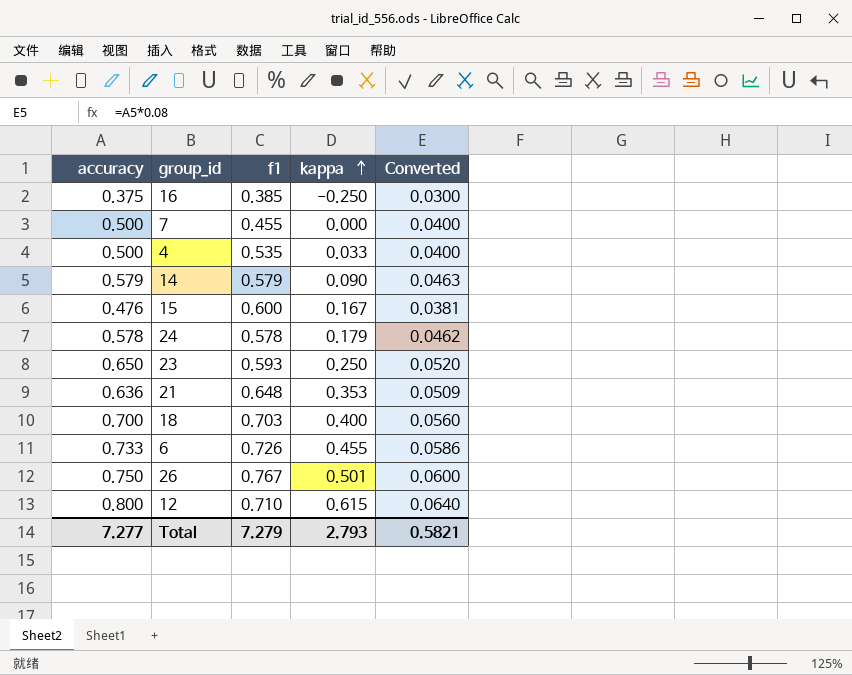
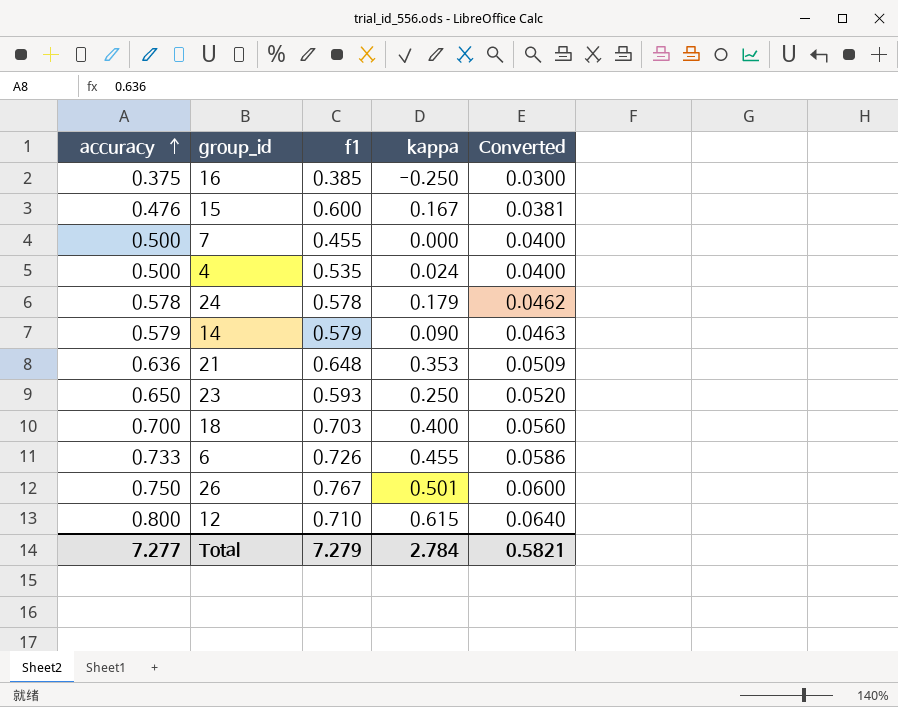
row order: kappa ascending -> accuracy ascending
4 | kappa: 0.033 -> 0.024
Total | kappa: 2.793 -> 2.784

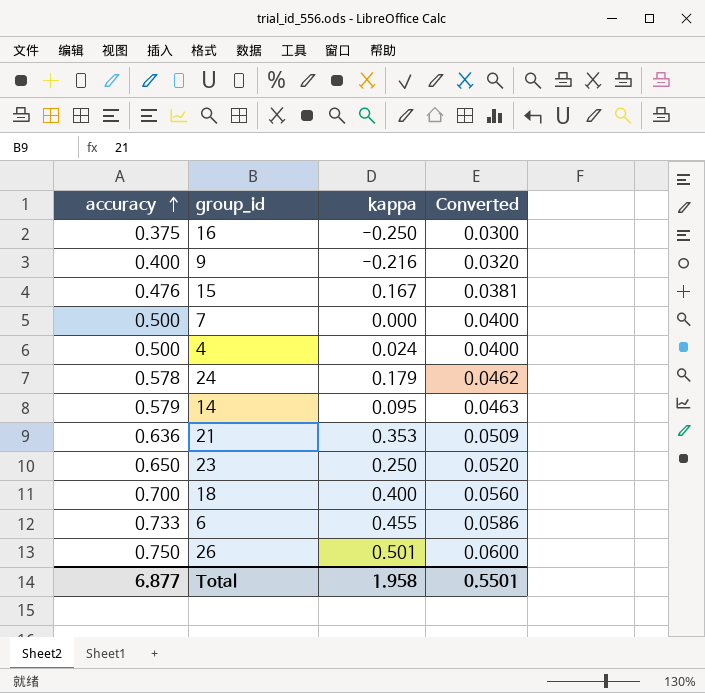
column f1 | position: 3 -> none
row 12: 0.800 | 0.710 | 0.615 | 0.0640 -> none
row 9: none -> 0.400 | -0.216 | 0.0320
14 | kappa: 0.090 -> 0.095
Total | accuracy: 7.277 -> 6.877
Total | kappa: 2.784 -> 1.958
Total | Converted: 0.5821 -> 0.5501

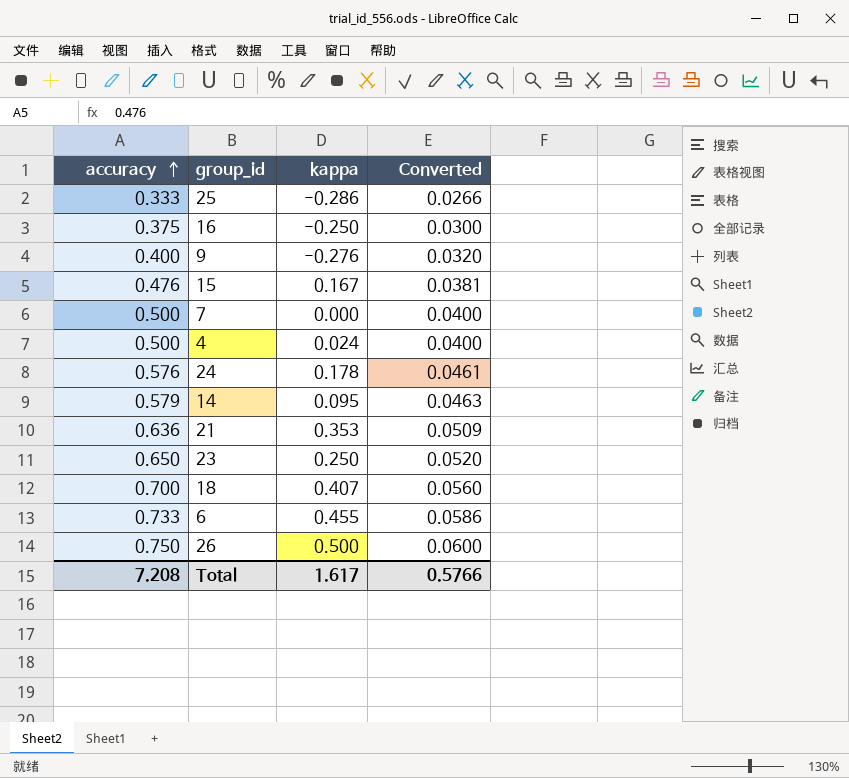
row 25: none -> 0.333 | -0.286 | 0.0266
9 | kappa: -0.216 -> -0.276
24 | accuracy: 0.578 -> 0.576
24 | kappa: 0.179 -> 0.178
24 | Converted: 0.0462 -> 0.0461
18 | kappa: 0.400 -> 0.407
26 | kappa: 0.501 -> 0.500
Total | accuracy: 6.877 -> 7.208
Total | kappa: 1.958 -> 1.617
Total | Converted: 0.5501 -> 0.5766

